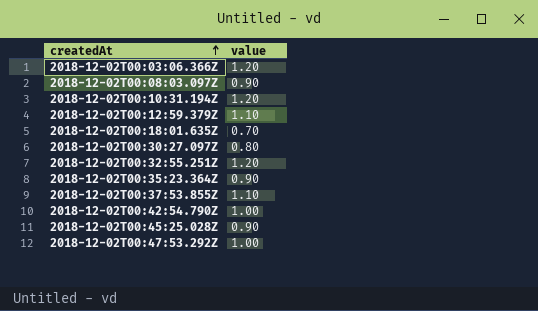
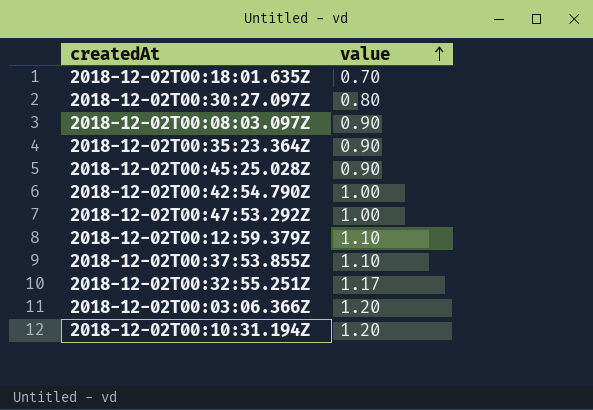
row order: createdAt ascending -> value ascending
2018-12-02T00:32:55.251Z | value: 1.20 -> 1.17

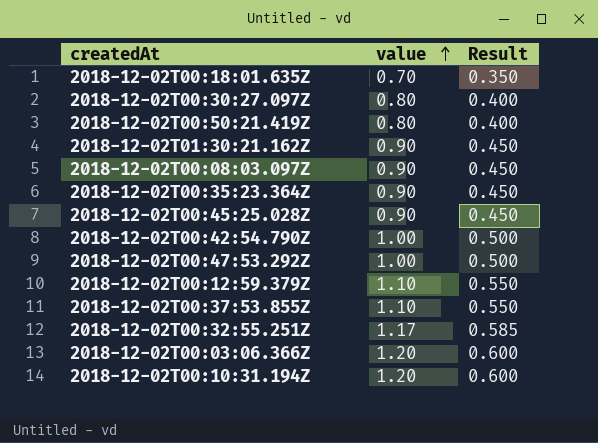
column Result | formula: none -> [value] * 0.5
row 2018-12-02T00:50:21.419Z: none -> 0.80 | 0.400
row 2018-12-02T01:30:21.162Z: none -> 0.90 | 0.450

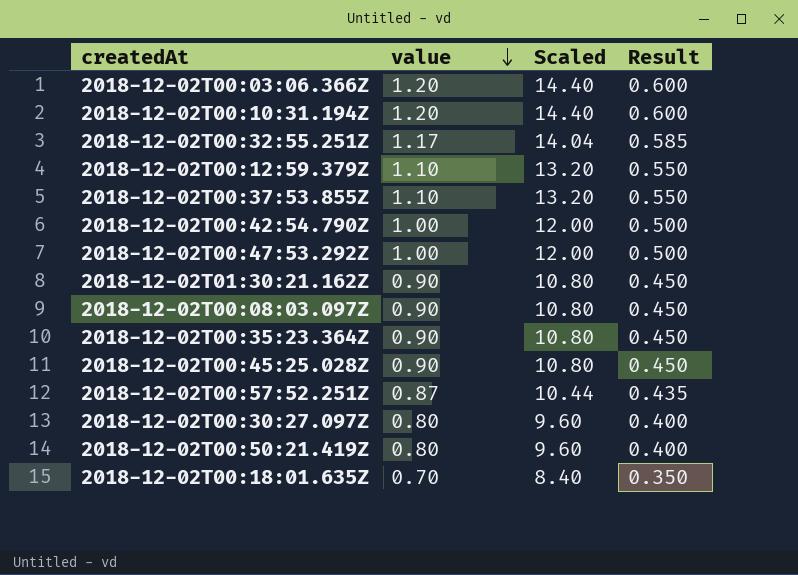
row order: value ascending -> value descending
column Scaled | formula: none -> [value] * 12
row 2018-12-02T00:57:52.251Z: none -> 0.87 | 10.44 | 0.435

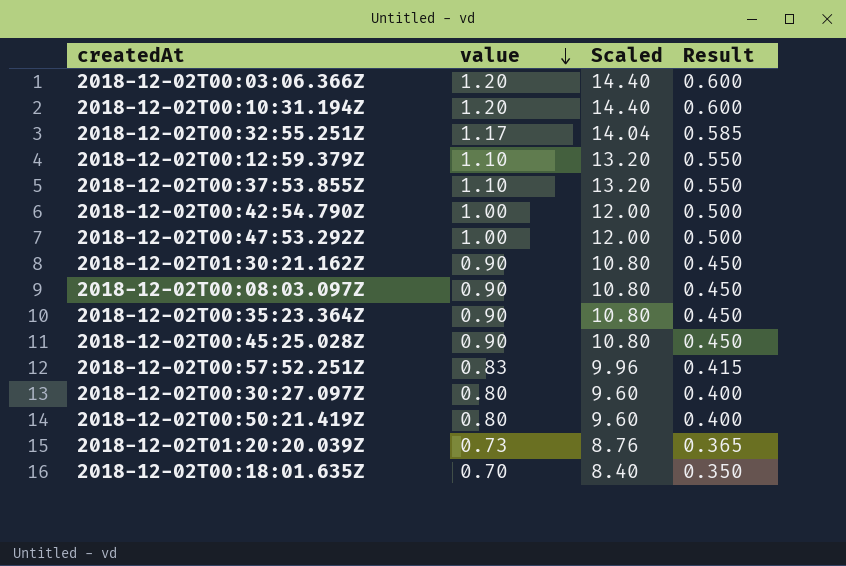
2018-12-02T00:57:52.251Z | value: 0.87 -> 0.83
2018-12-02T00:57:52.251Z | Scaled: 10.44 -> 9.96
2018-12-02T00:57:52.251Z | Result: 0.435 -> 0.415
row 2018-12-02T01:20:20.039Z: none -> 0.73 | 8.76 | 0.365

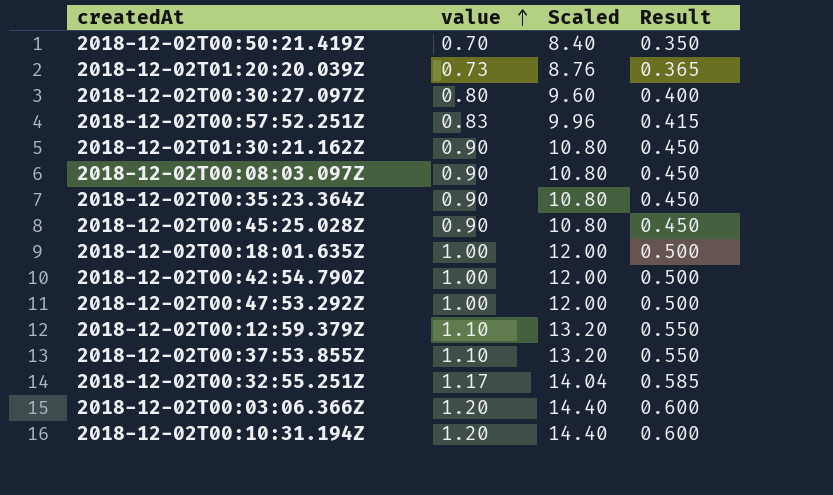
row order: value descending -> value ascending
2018-12-02T00:50:21.419Z | value: 0.80 -> 0.70
2018-12-02T00:50:21.419Z | Scaled: 9.60 -> 8.40
2018-12-02T00:50:21.419Z | Result: 0.400 -> 0.350
2018-12-02T00:18:01.635Z | value: 0.70 -> 1.00
2018-12-02T00:18:01.635Z | Scaled: 8.40 -> 12.00
2018-12-02T00:18:01.635Z | Result: 0.350 -> 0.500

